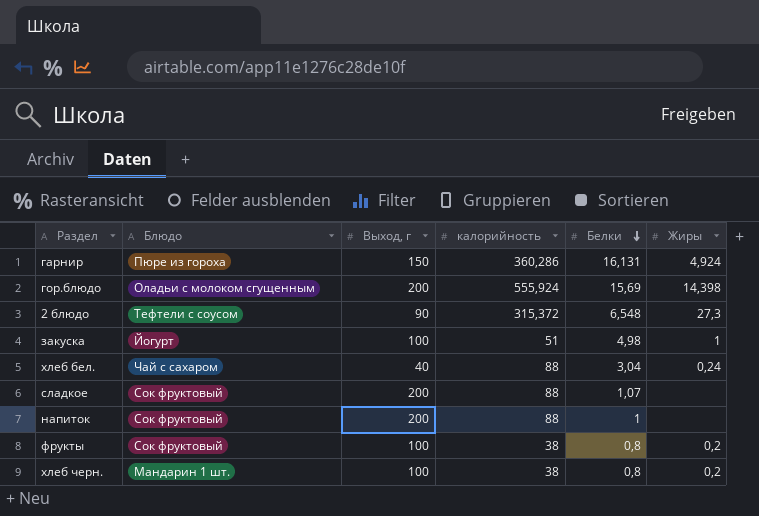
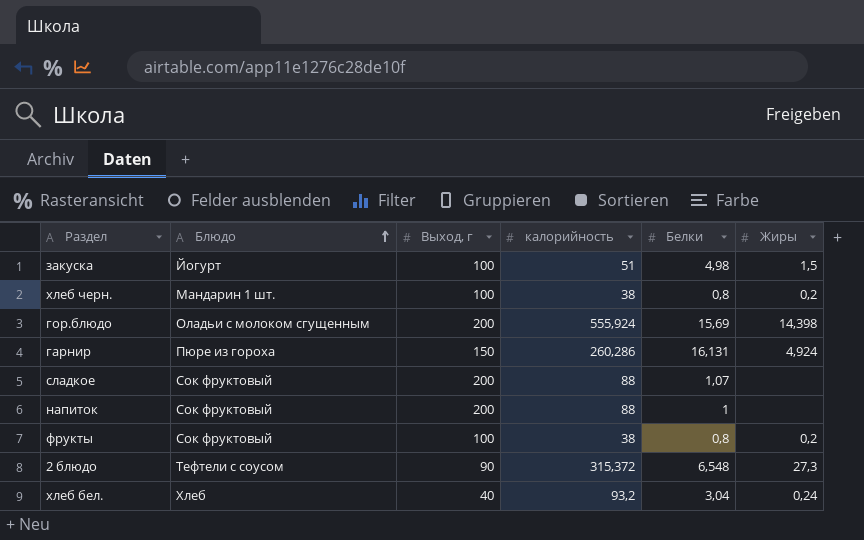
row order: Белки descending -> Блюдо ascending
закуска | Жиры: 1 -> 1,5
гарнир | калорийность: 360,286 -> 260,286
хлеб бел. | Блюдо: Чай с сахаром -> Хлеб
хлеб бел. | калорийность: 88 -> 93,2

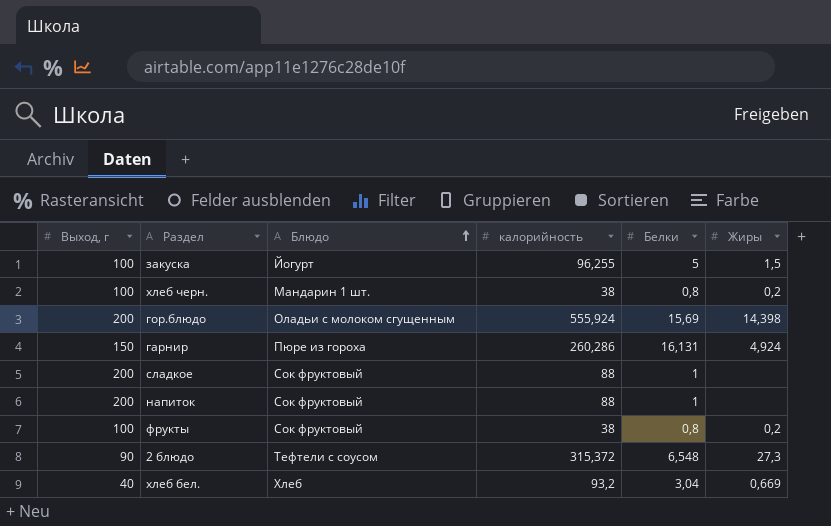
column Выход, г | position: 3 -> 1
закуска | калорийность: 51 -> 96,255
закуска | Белки: 4,98 -> 5
сладкое | Белки: 1,07 -> 1
хлеб бел. | Жиры: 0,24 -> 0,669

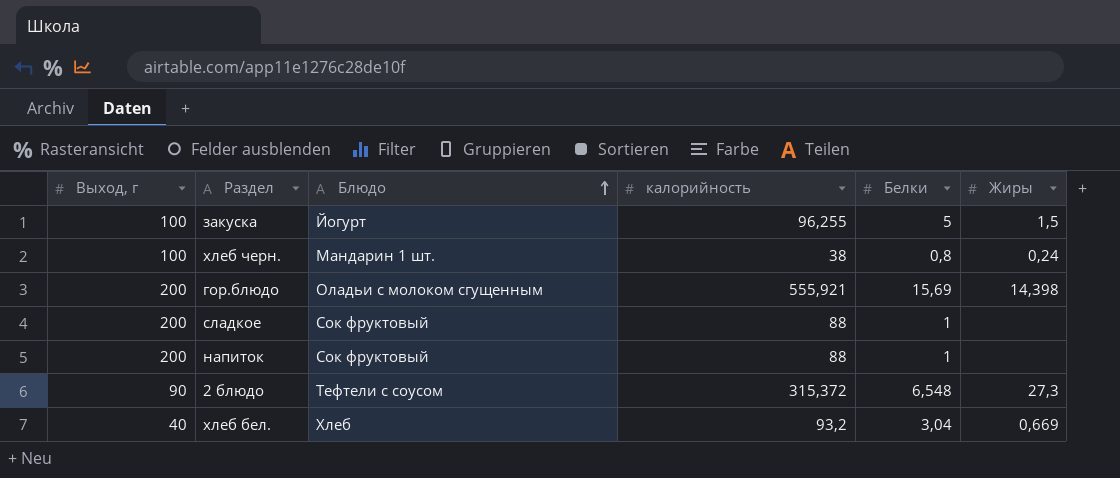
row гарнир: 150 | Пюре из гороха | 260,286 | 16,131 | 4,924 -> none
row фрукты: 100 | Сок фруктовый | 38 | 0,8 | 0,2 -> none
хлеб черн. | Жиры: 0,2 -> 0,24
гор.блюдо | калорийность: 555,924 -> 555,921

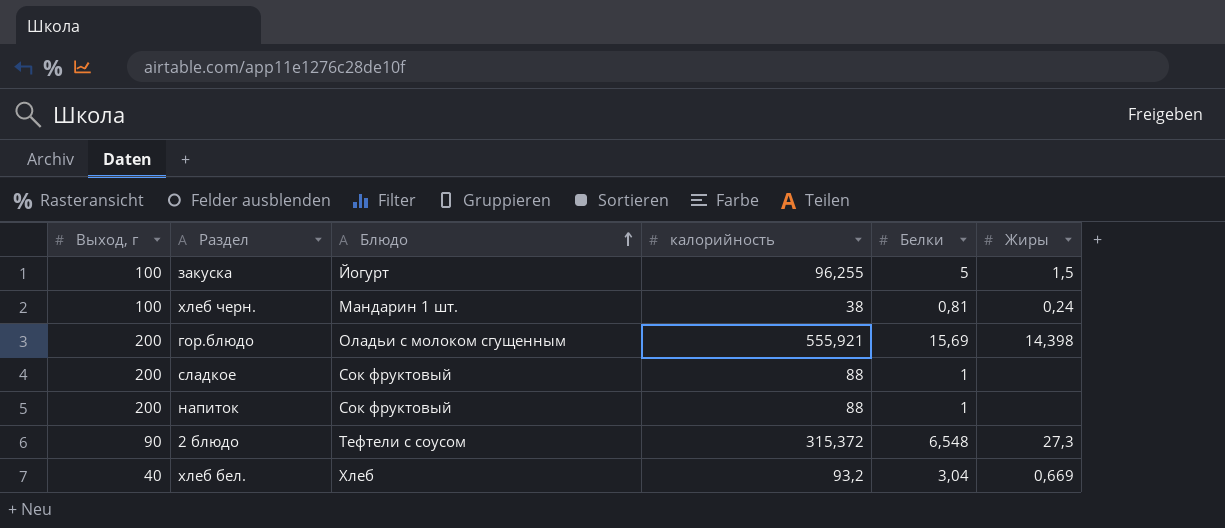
хлеб черн. | Белки: 0,8 -> 0,81

